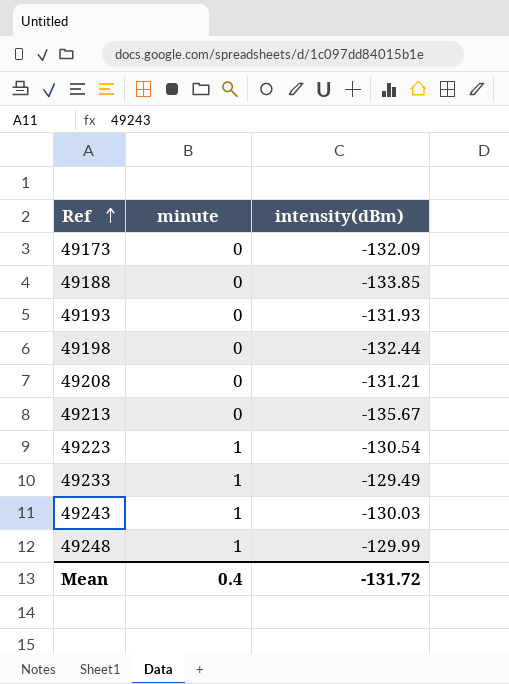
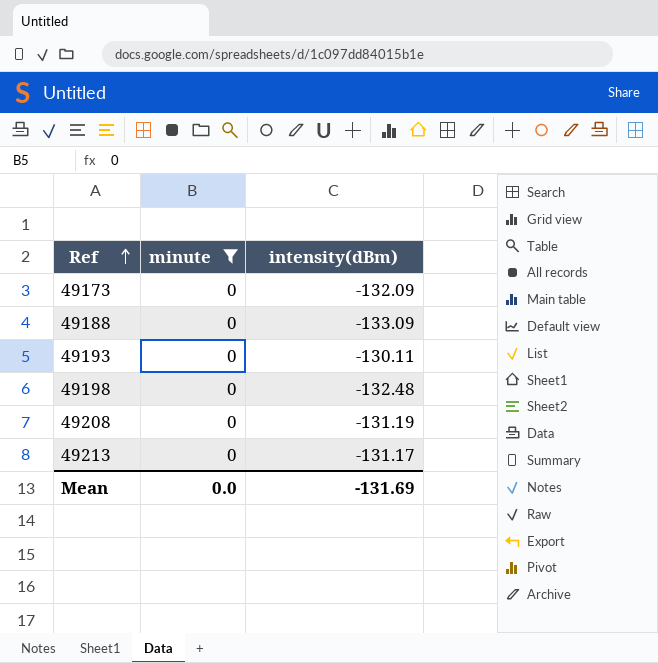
filter: none -> minute = 0
49188 | intensity(dBm): -133.85 -> -133.09
49193 | intensity(dBm): -131.93 -> -130.11
49198 | intensity(dBm): -132.44 -> -132.48
49208 | intensity(dBm): -131.21 -> -131.19
49213 | intensity(dBm): -135.67 -> -131.17
Mean | minute: 0.4 -> 0.0
Mean | intensity(dBm): -131.72 -> -131.69

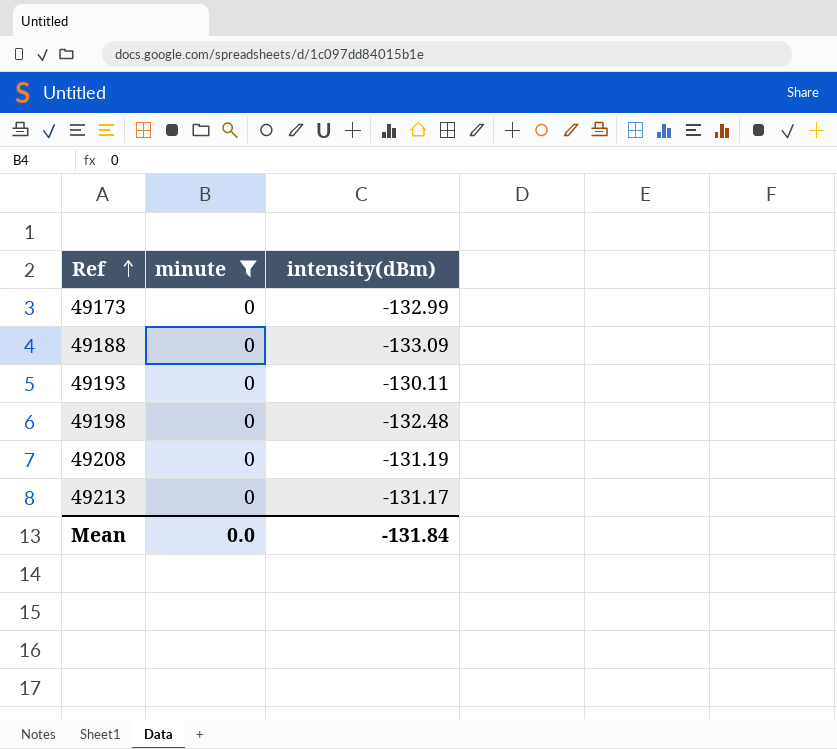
49173 | intensity(dBm): -132.09 -> -132.99
Mean | intensity(dBm): -131.69 -> -131.84

